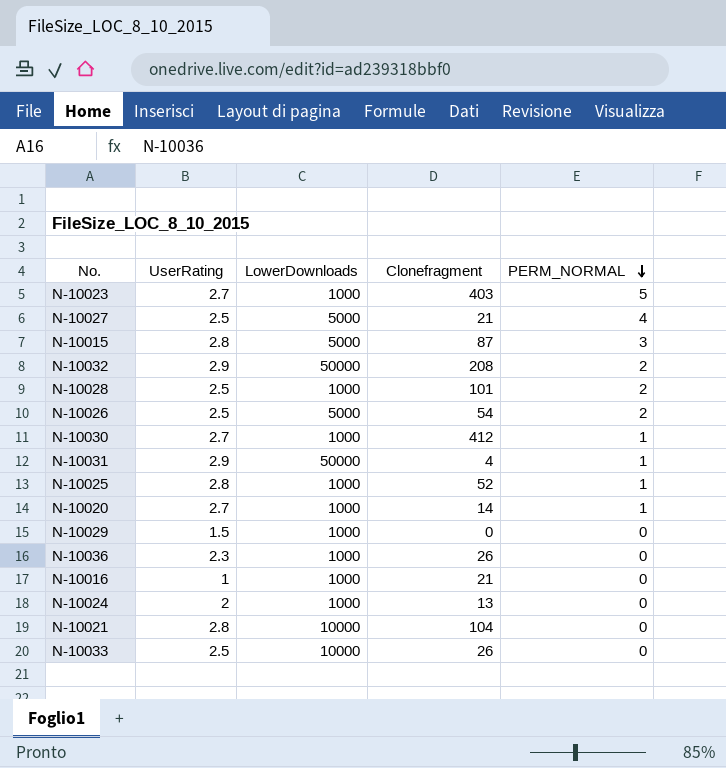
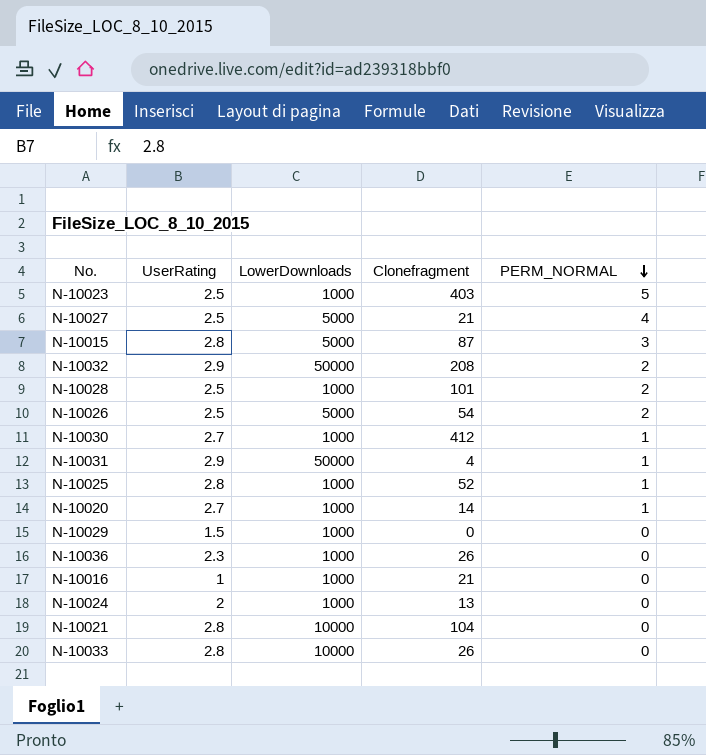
N-10023 | UserRating: 2.7 -> 2.5
N-10033 | UserRating: 2.5 -> 2.8

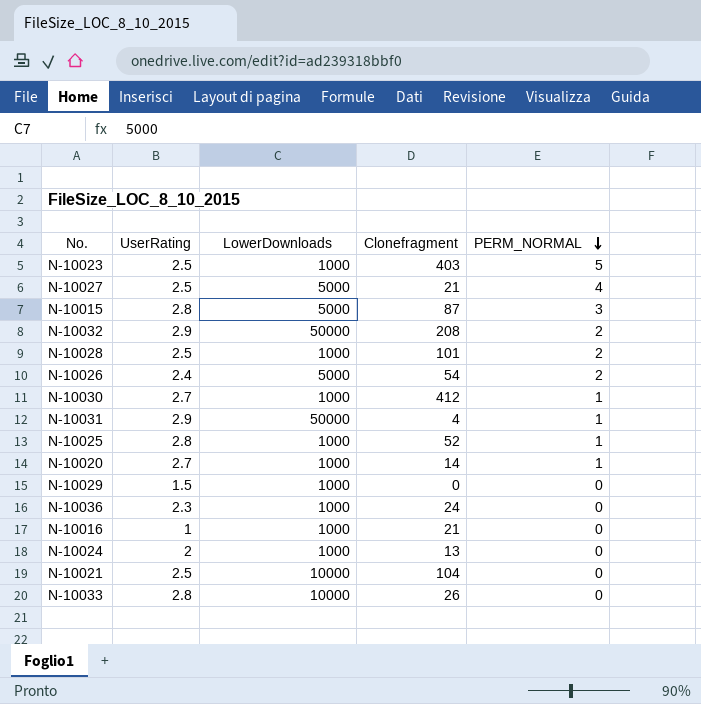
N-10026 | UserRating: 2.5 -> 2.4
N-10036 | Clonefragment: 26 -> 24
N-10021 | UserRating: 2.8 -> 2.5

